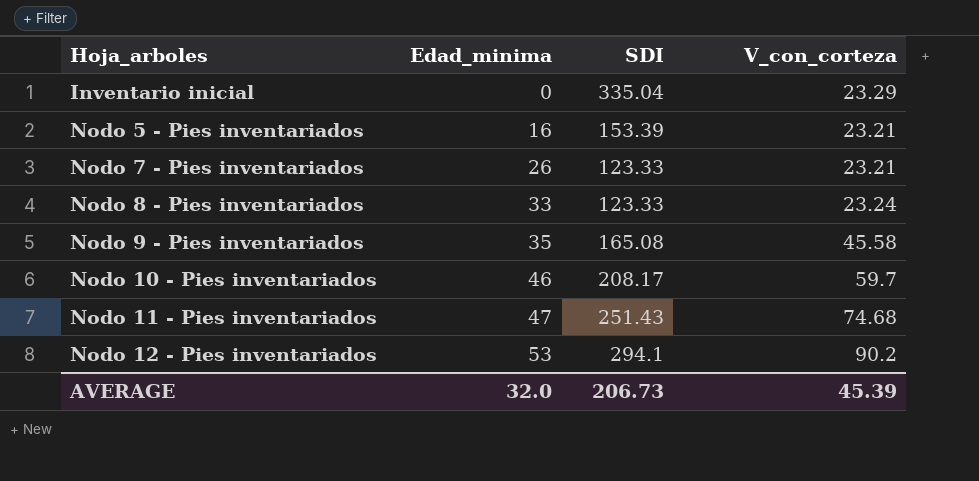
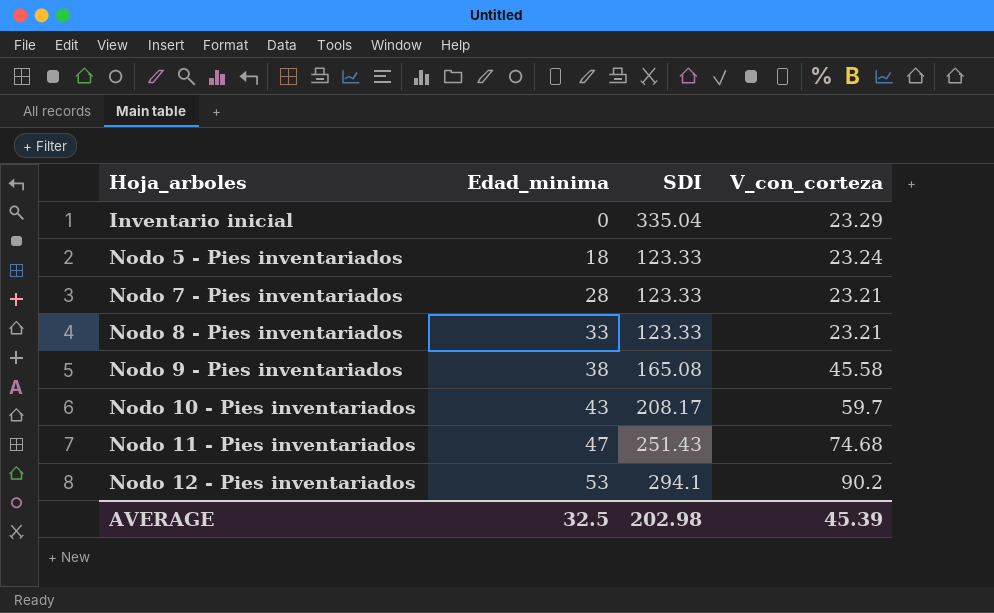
Nodo 5 - Pies inventariados | Edad_minima: 16 -> 18
Nodo 5 - Pies inventariados | SDI: 153.39 -> 123.33
Nodo 5 - Pies inventariados | V_con_corteza: 23.21 -> 23.24
Nodo 7 - Pies inventariados | Edad_minima: 26 -> 28
Nodo 8 - Pies inventariados | V_con_corteza: 23.24 -> 23.21
Nodo 9 - Pies inventariados | Edad_minima: 35 -> 38
Nodo 10 - Pies inventariados | Edad_minima: 46 -> 43
AVERAGE | Edad_minima: 32.0 -> 32.5
AVERAGE | SDI: 206.73 -> 202.98

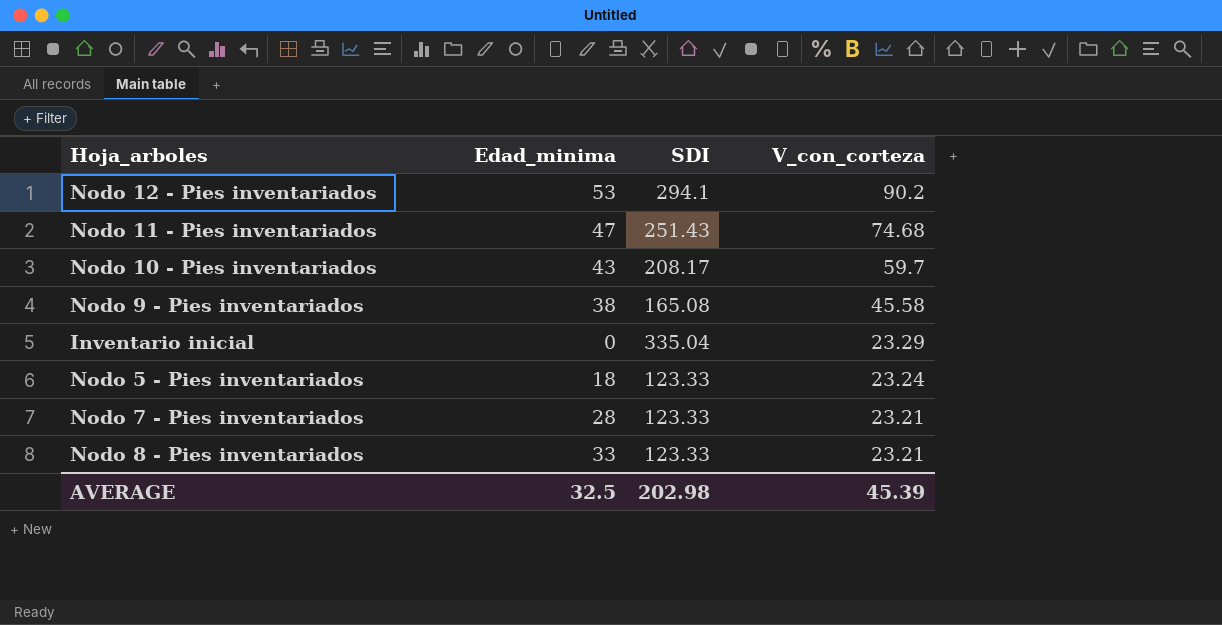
row order: Hoja_arboles ascending -> V_con_corteza descending

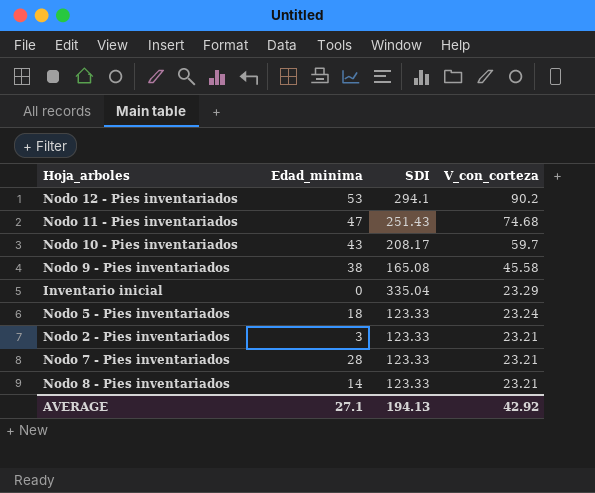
row Nodo 2 - Pies inventariados: none -> 3 | 123.33 | 23.21
Nodo 8 - Pies inventariados | Edad_minima: 33 -> 14
AVERAGE | Edad_minima: 32.5 -> 27.1
AVERAGE | SDI: 202.98 -> 194.13
AVERAGE | V_con_corteza: 45.39 -> 42.92

